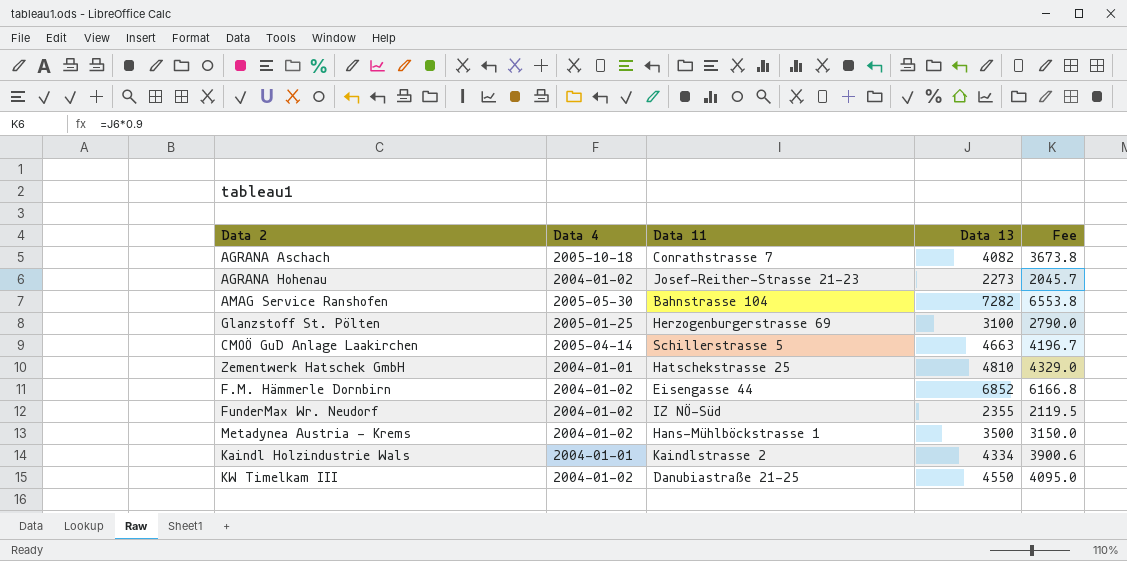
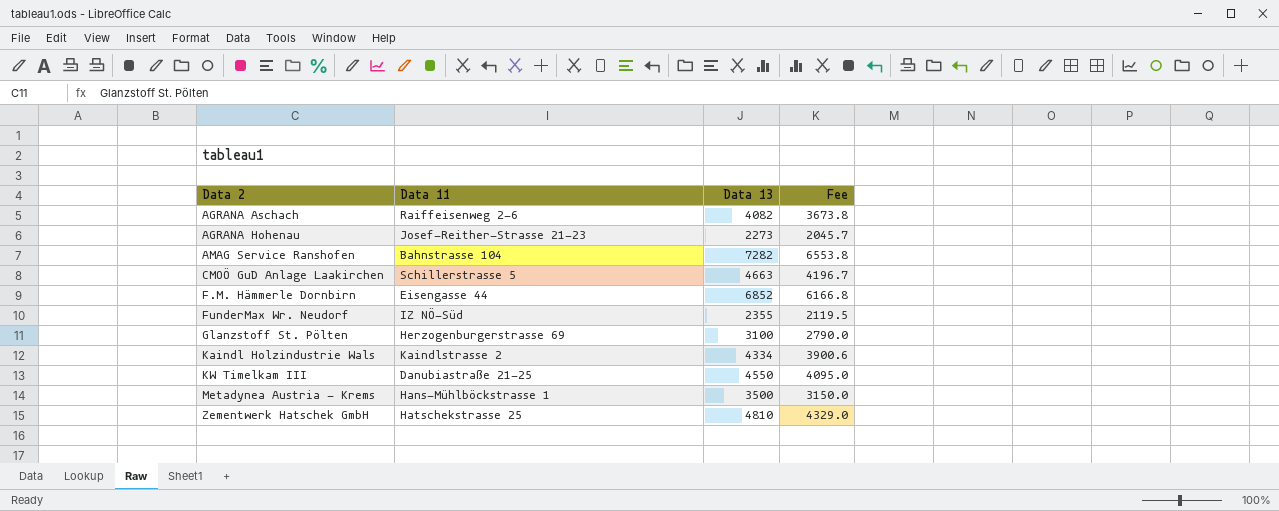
row order: none -> Data 2 ascending
column Data 4 | position: 2 -> none
AGRANA Aschach | Data 11: Conrathstrasse 7 -> Raiffeisenweg 2-6

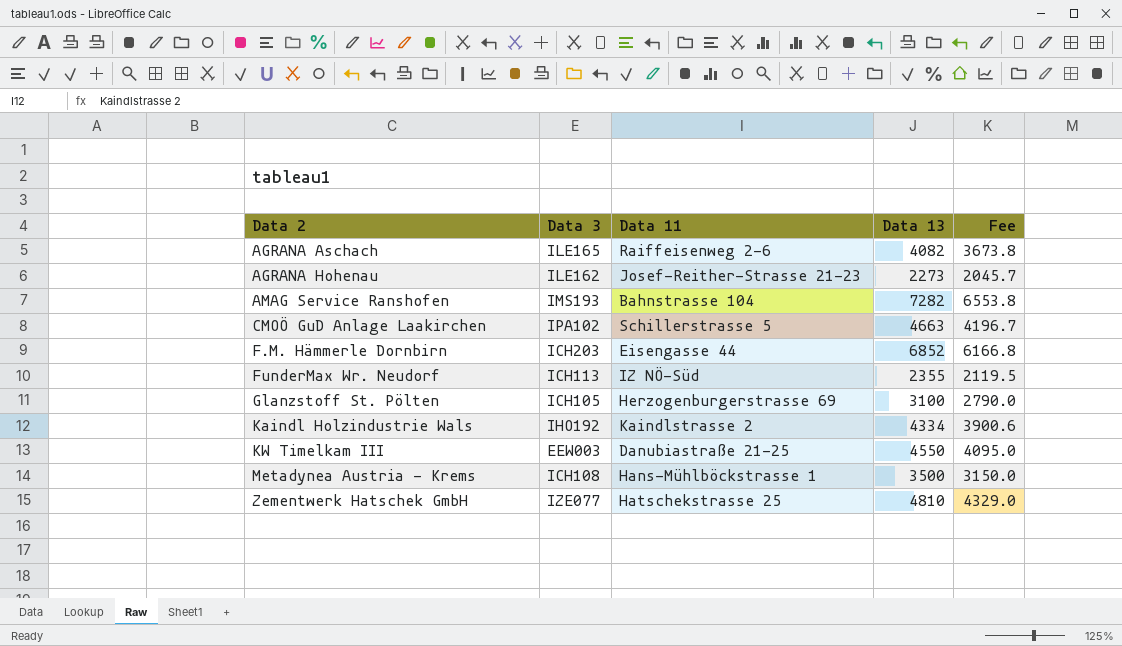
column Data 3 | position: none -> 2

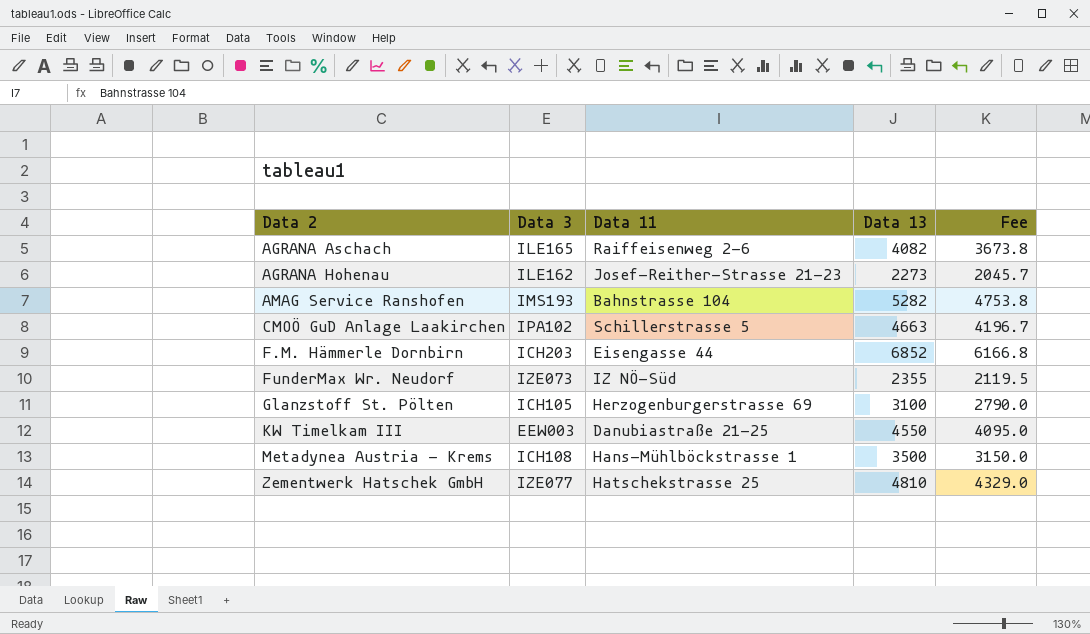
row Kaindl Holzindustrie Wals: IHO192 | Kaindlstrasse 2 | 4334 | 3900.6 -> none
AMAG Service Ranshofen | Data 13: 7282 -> 5282
AMAG Service Ranshofen | Fee: 6553.8 -> 4753.8
FunderMax Wr. Neudorf | Data 3: ICH113 -> IZE073

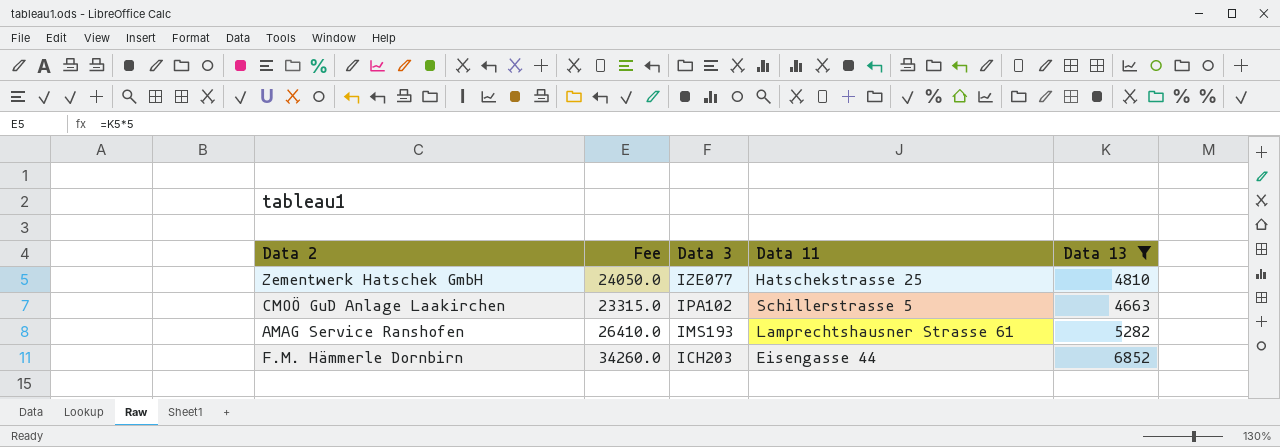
filter: none -> Data 13 >= 4663
row order: Data 2 ascending -> Data 3 descending
column Fee | formula: [Data 13] * 0.9 -> [Data 13] * 5
column Fee | position: 5 -> 2
AMAG Service Ranshofen | Data 11: Bahnstrasse 104 -> Lamprechtshausner Strasse 61

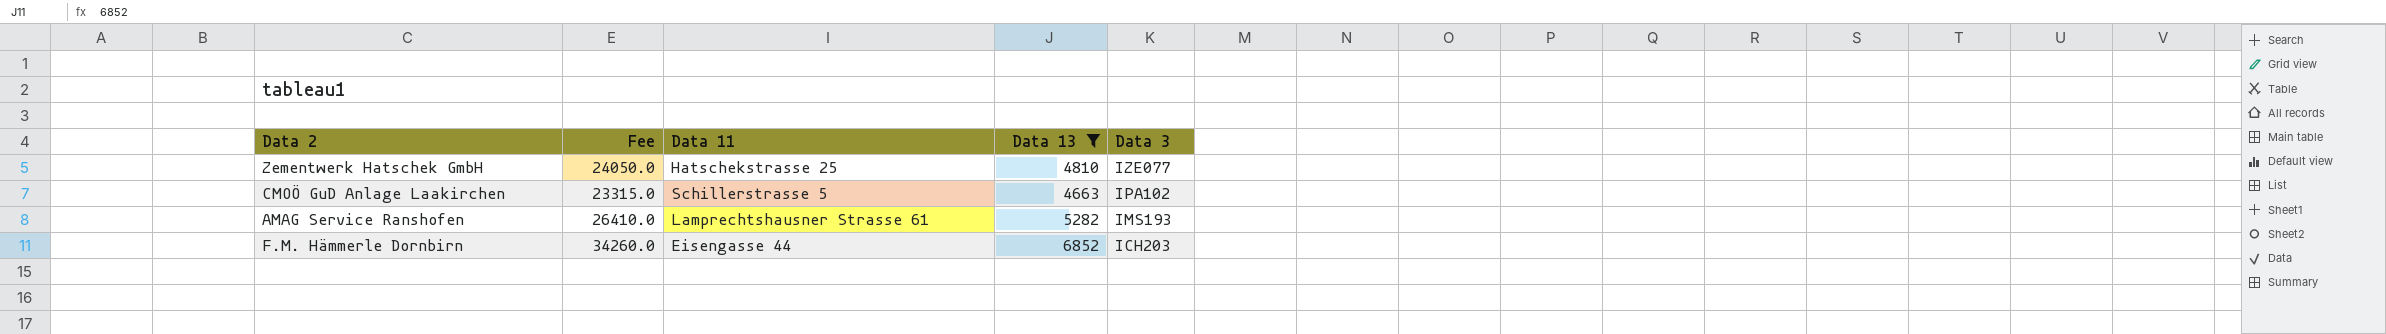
column Data 3 | position: 3 -> 5

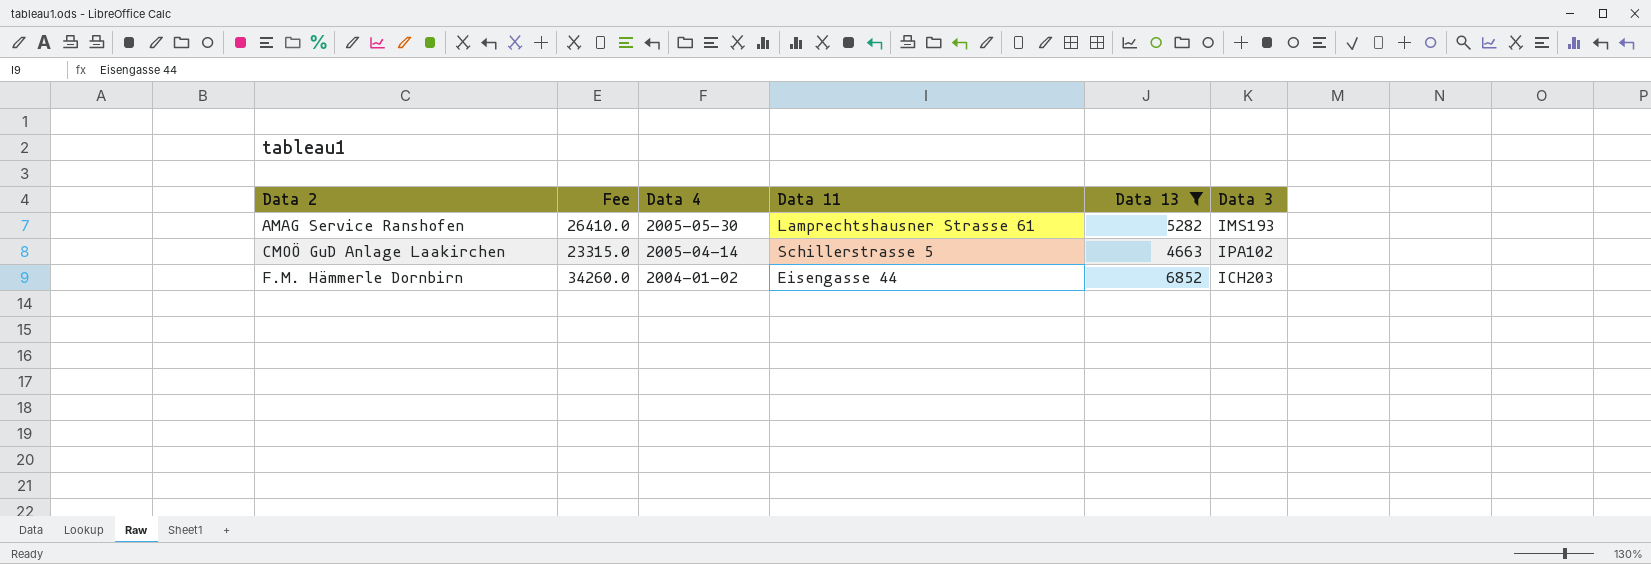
row order: Data 3 descending -> Data 2 ascending
column Data 4 | position: none -> 3
row Zementwerk Hatschek GmbH: 24050.0 | Hatschekstrasse 25 | 4810 | IZE077 -> none

